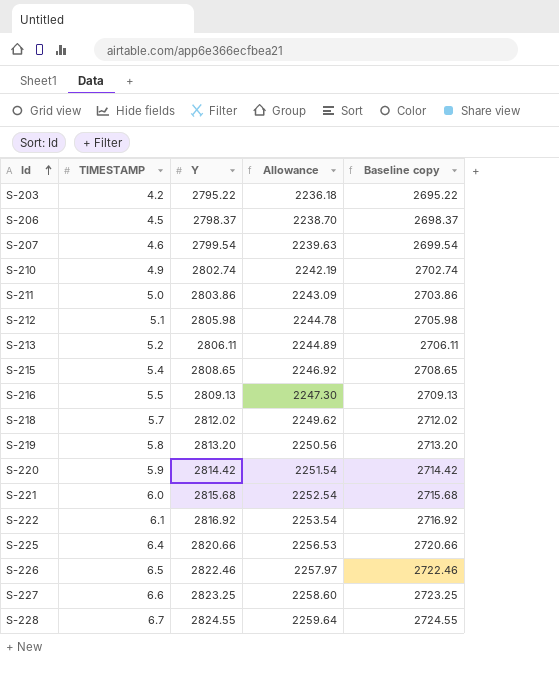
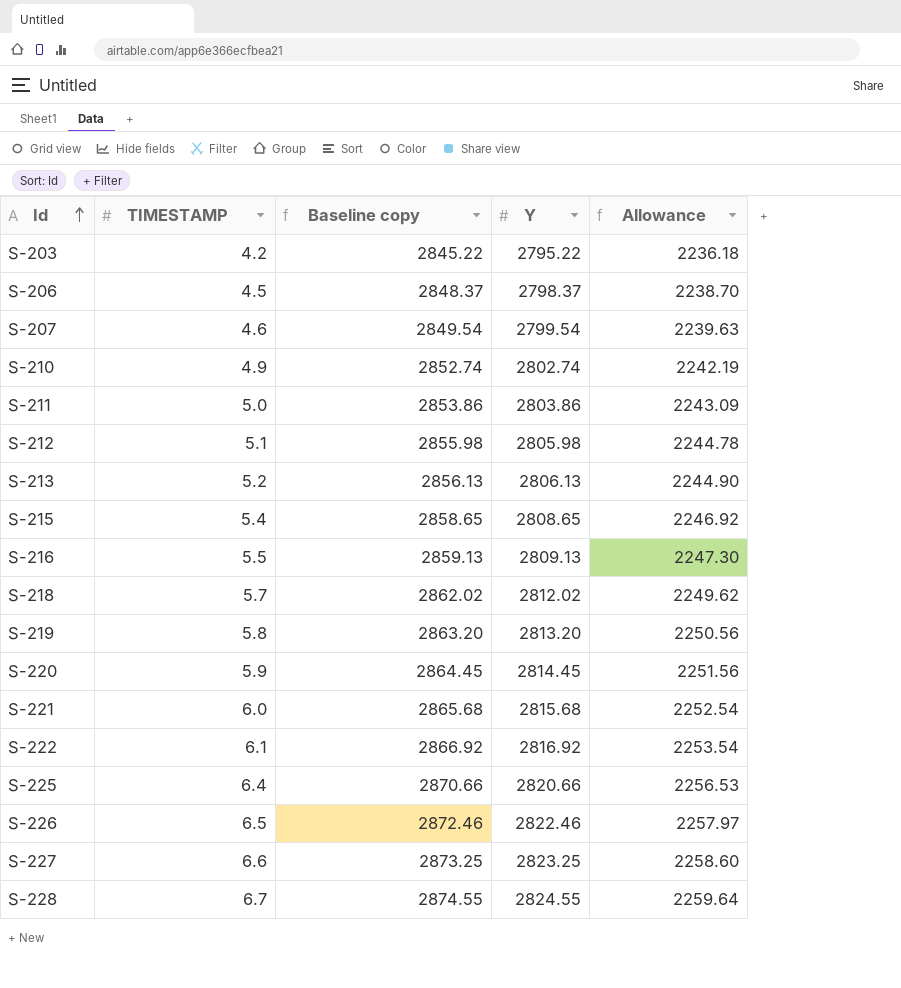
column Baseline copy | formula: [Y] - 100 -> [Y] + 50
column Baseline copy | position: 5 -> 3
S-213 | Y: 2806.11 -> 2806.13
S-213 | Allowance: 2244.89 -> 2244.90
S-220 | Y: 2814.42 -> 2814.45
S-220 | Allowance: 2251.54 -> 2251.56

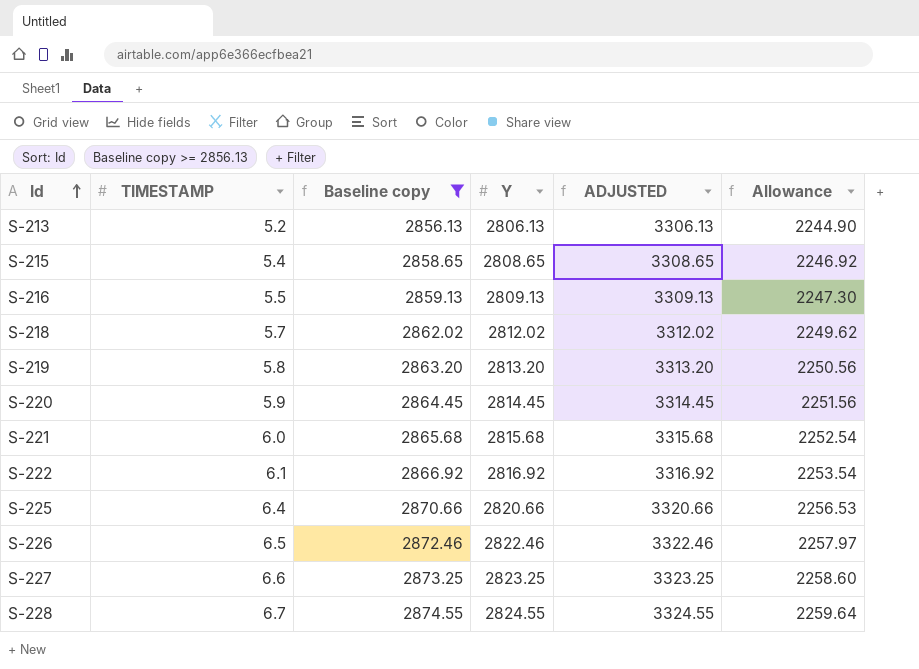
filter: none -> Baseline copy >= 2856.13
column ADJUSTED | formula: none -> [Y] + 500

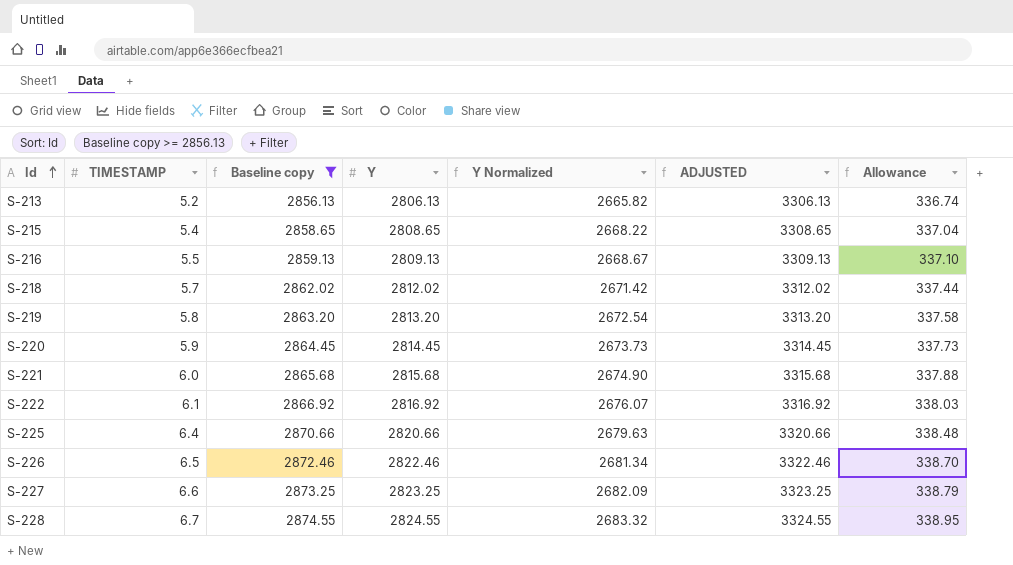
column Y Normalized | formula: none -> [Y] * 0.95
column Allowance | formula: [Y] * 0.8 -> [Y] * 0.12

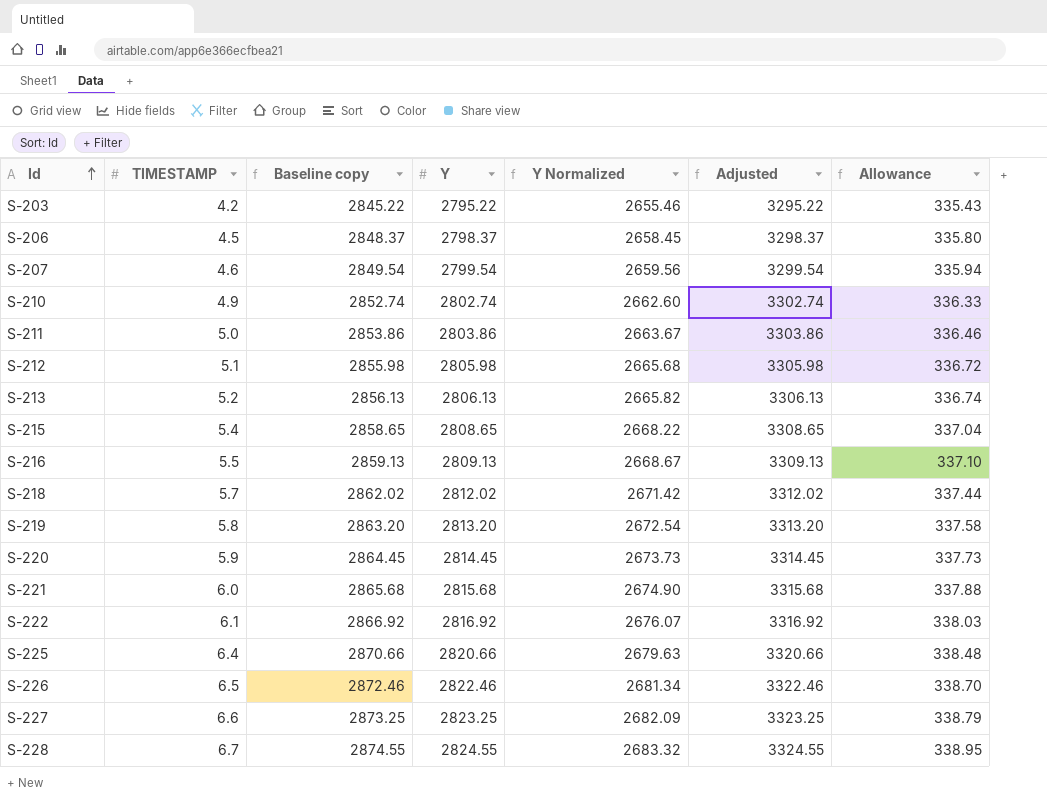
filter: Baseline copy >= 2856.13 -> none
column name: ADJUSTED -> Adjusted

